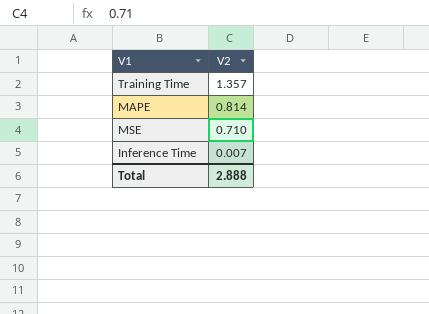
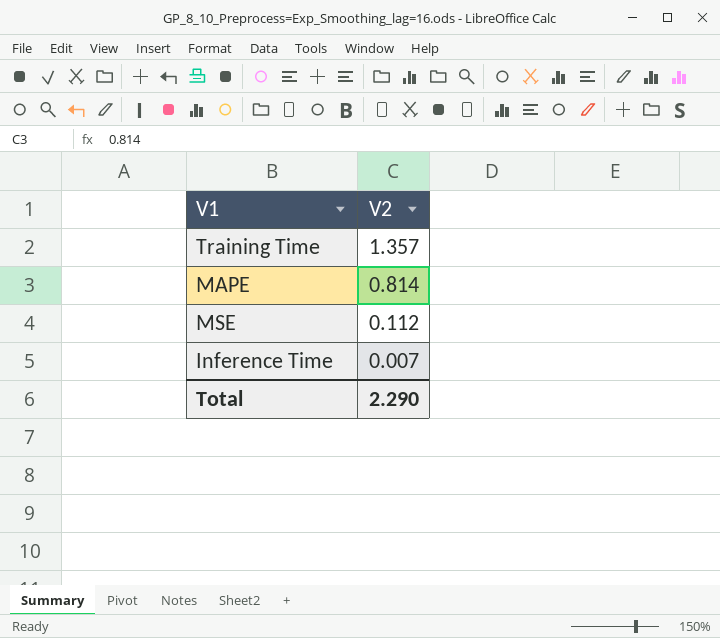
MSE | V2: 0.710 -> 0.112
Total | V2: 2.888 -> 2.290

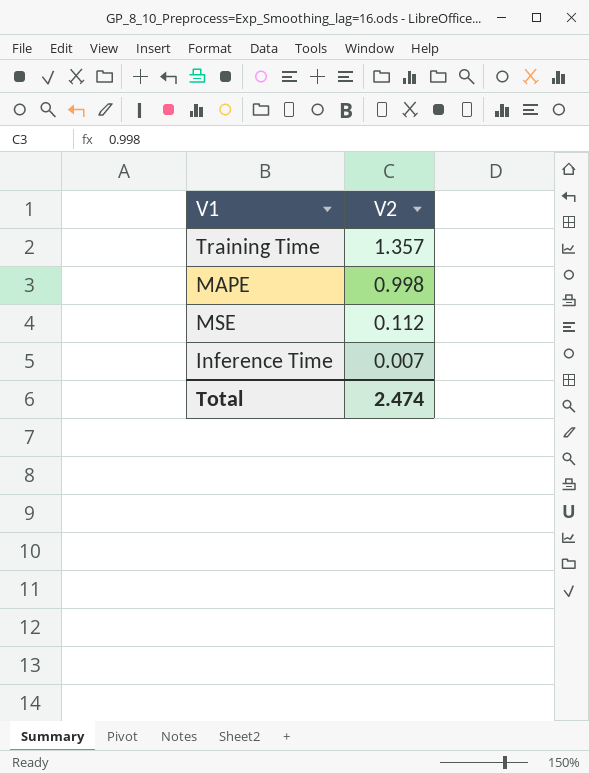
MAPE | V2: 0.814 -> 0.998
Total | V2: 2.290 -> 2.474

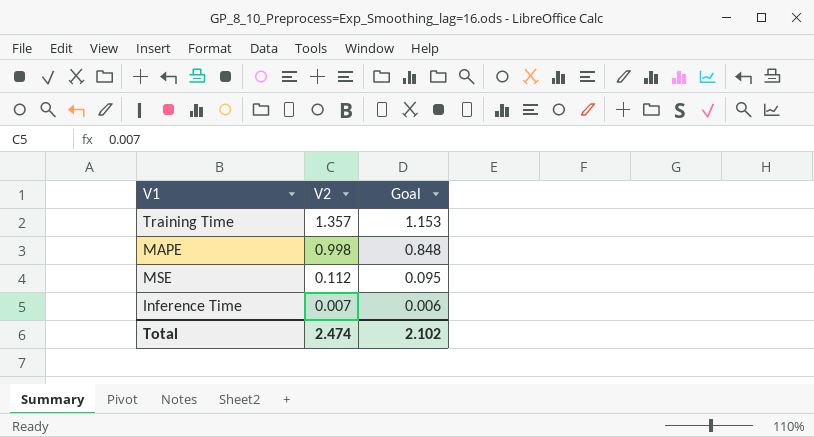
column Goal | formula: none -> [V2] * 0.85

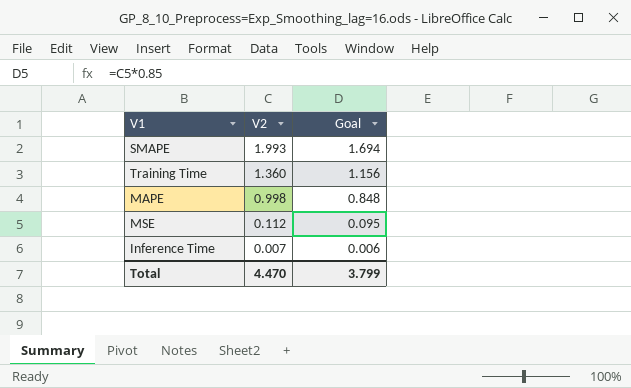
row SMAPE: none -> 1.993 | 1.694
Training Time | V2: 1.357 -> 1.360
Training Time | Goal: 1.153 -> 1.156
Total | V2: 2.474 -> 4.470
Total | Goal: 2.102 -> 3.799

